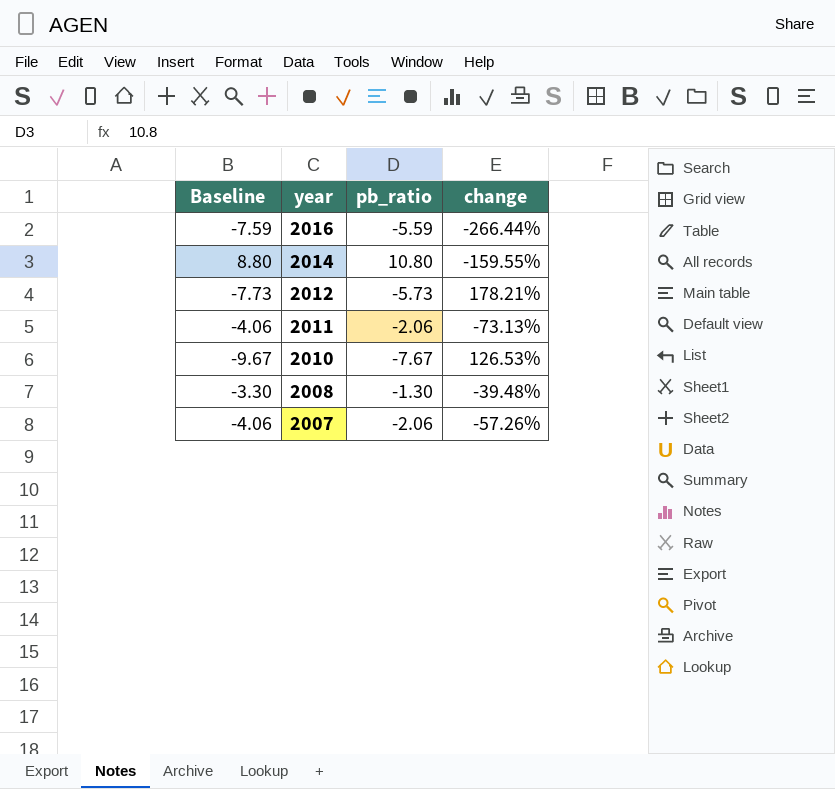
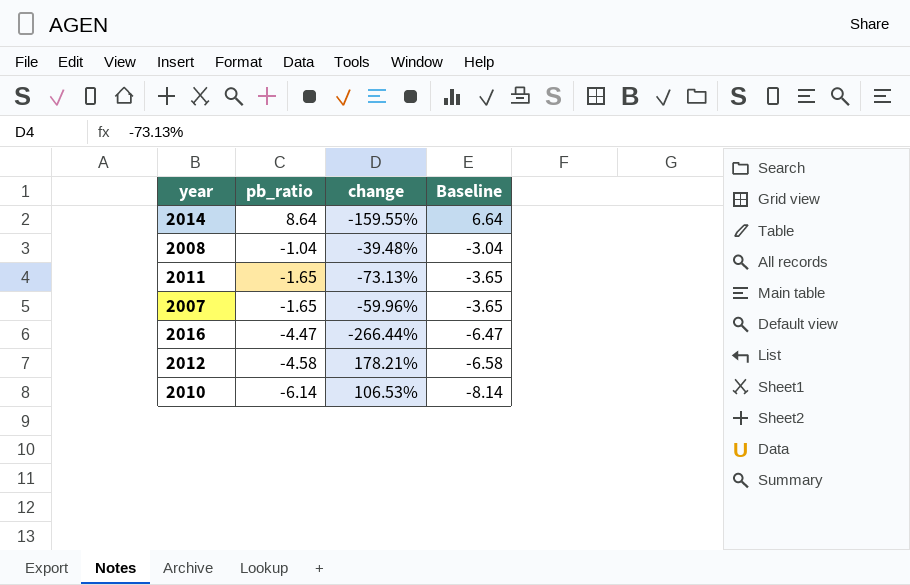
row order: year descending -> pb_ratio descending
column Baseline | position: 1 -> 4
2014 | pb_ratio: 10.80 -> 8.64
2014 | Baseline: 8.80 -> 6.64
2008 | pb_ratio: -1.30 -> -1.04
2008 | Baseline: -3.30 -> -3.04
2011 | pb_ratio: -2.06 -> -1.65
2011 | Baseline: -4.06 -> -3.65
2007 | pb_ratio: -2.06 -> -1.65
2007 | change: -57.26% -> -59.96%
2007 | Baseline: -4.06 -> -3.65
2016 | pb_ratio: -5.59 -> -4.47
2016 | Baseline: -7.59 -> -6.47
2012 | pb_ratio: -5.73 -> -4.58
2012 | Baseline: -7.73 -> -6.58
2010 | pb_ratio: -7.67 -> -6.14
2010 | change: 126.53% -> 106.53%
2010 | Baseline: -9.67 -> -8.14

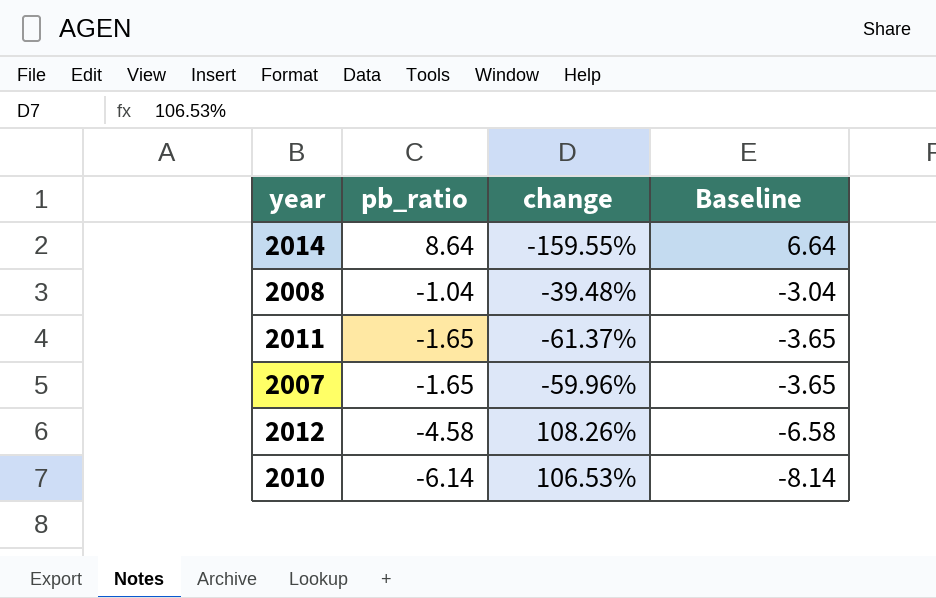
row 2016: -4.47 | -266.44% | -6.47 -> none
2011 | change: -73.13% -> -61.37%
2012 | change: 178.21% -> 108.26%

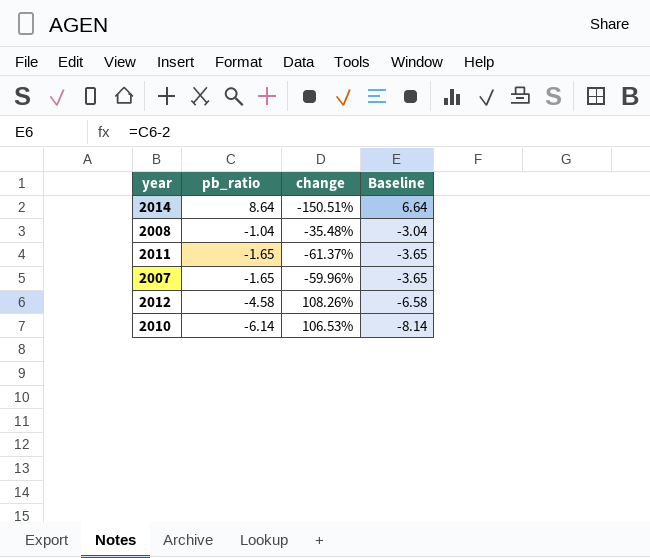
2014 | change: -159.55% -> -150.51%
2008 | change: -39.48% -> -35.48%

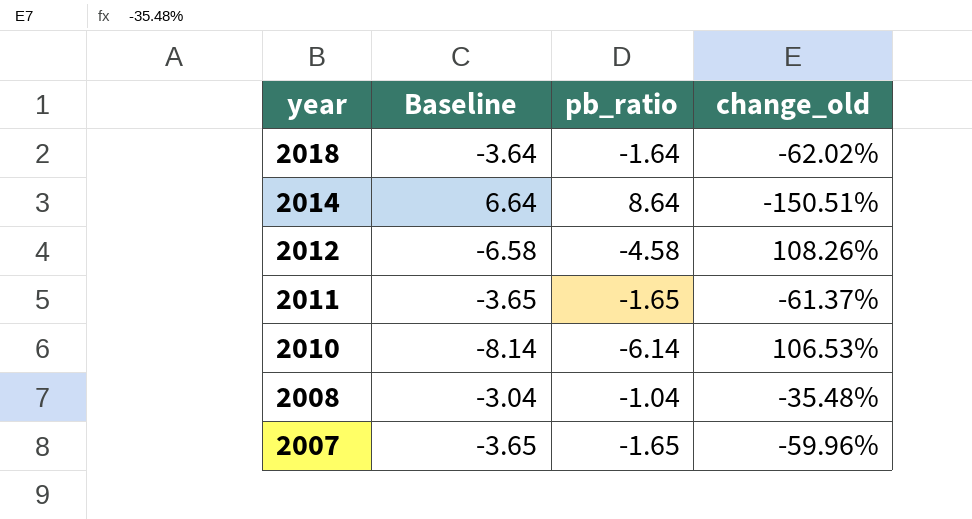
row order: pb_ratio descending -> year descending
column Baseline | position: 4 -> 2
column name: change -> change_old
row 2018: none -> -3.64 | -1.64 | -62.02%

